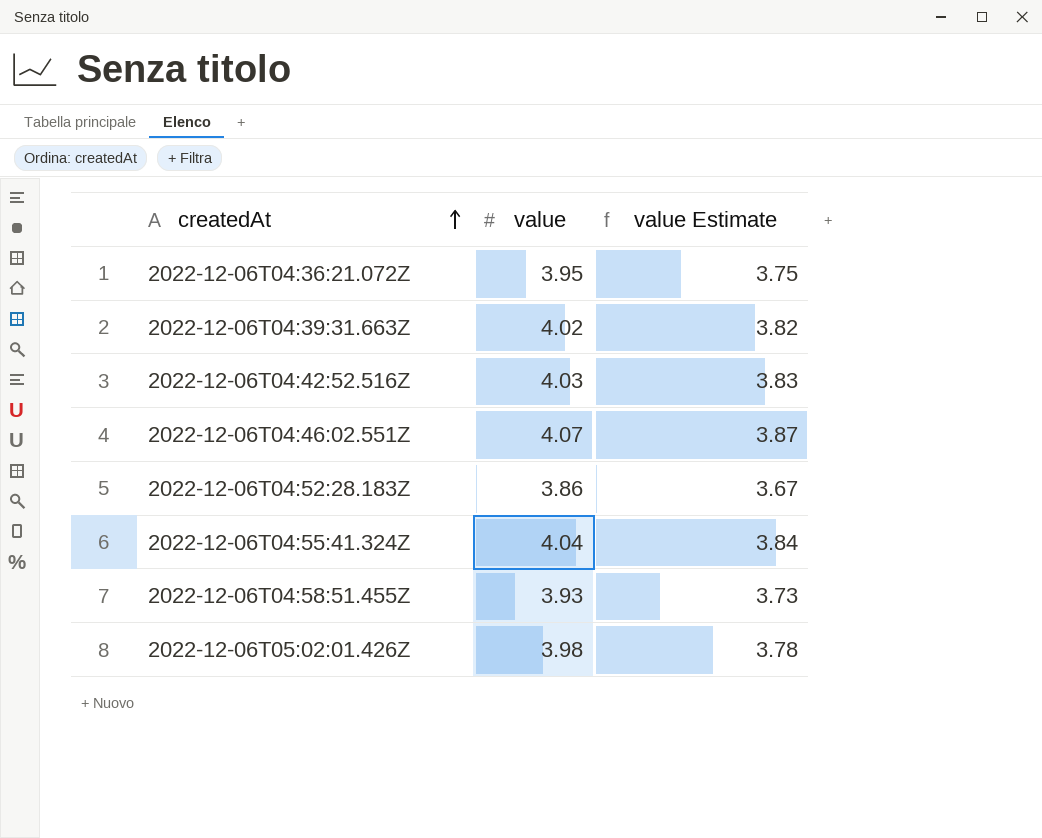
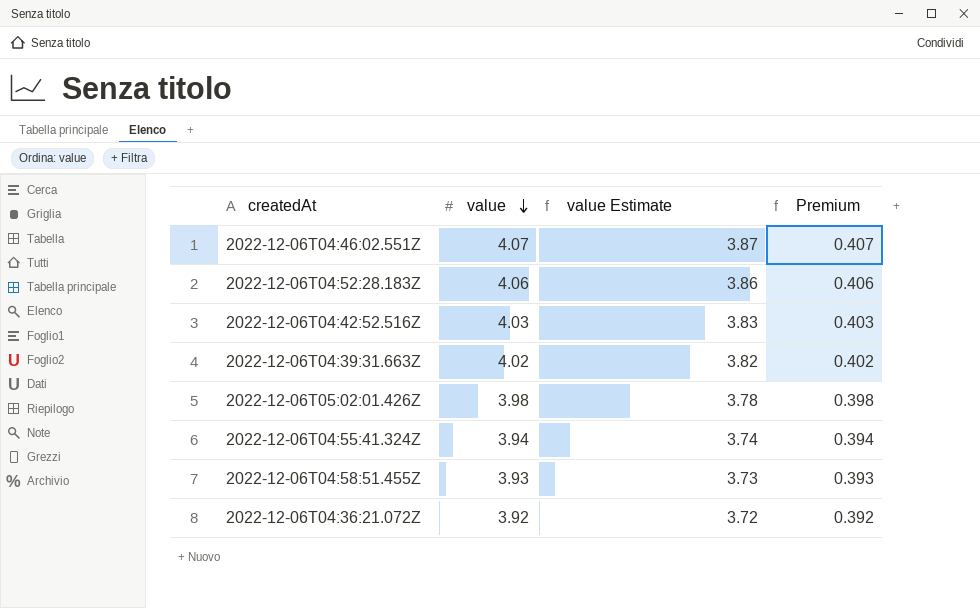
row order: createdAt ascending -> value descending
column Premium | formula: none -> [value] * 0.1
2022-12-06T04:52:28.183Z | value: 3.86 -> 4.06
2022-12-06T04:52:28.183Z | value Estimate: 3.67 -> 3.86
2022-12-06T04:55:41.324Z | value: 4.04 -> 3.94
2022-12-06T04:55:41.324Z | value Estimate: 3.84 -> 3.74
2022-12-06T04:36:21.072Z | value: 3.95 -> 3.92
2022-12-06T04:36:21.072Z | value Estimate: 3.75 -> 3.72

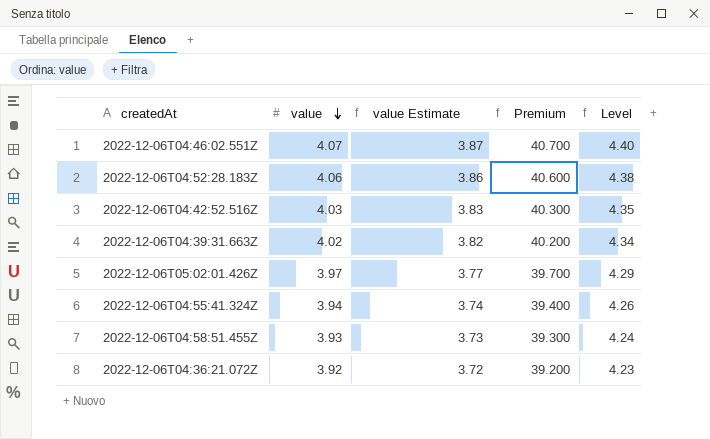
column Premium | formula: [value] * 0.1 -> [value] * 10
column Level | formula: none -> [value] * 1.08
2022-12-06T05:02:01.426Z | value: 3.98 -> 3.97
2022-12-06T05:02:01.426Z | value Estimate: 3.78 -> 3.77

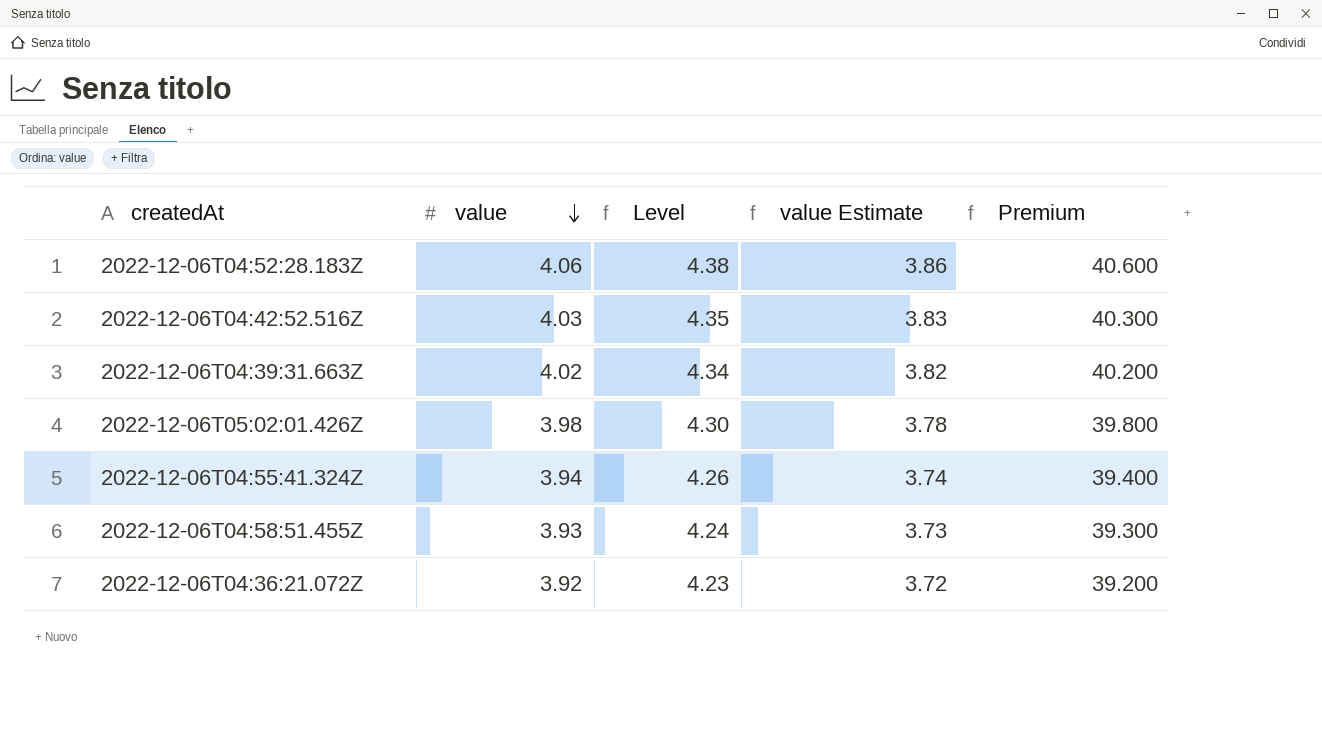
column Level | position: 5 -> 3
row 2022-12-06T04:46:02.551Z: 4.07 | 3.87 | 40.700 | 4.40 -> none
2022-12-06T05:02:01.426Z | value: 3.97 -> 3.98
2022-12-06T05:02:01.426Z | Level: 4.29 -> 4.30
2022-12-06T05:02:01.426Z | value Estimate: 3.77 -> 3.78
2022-12-06T05:02:01.426Z | Premium: 39.700 -> 39.800

